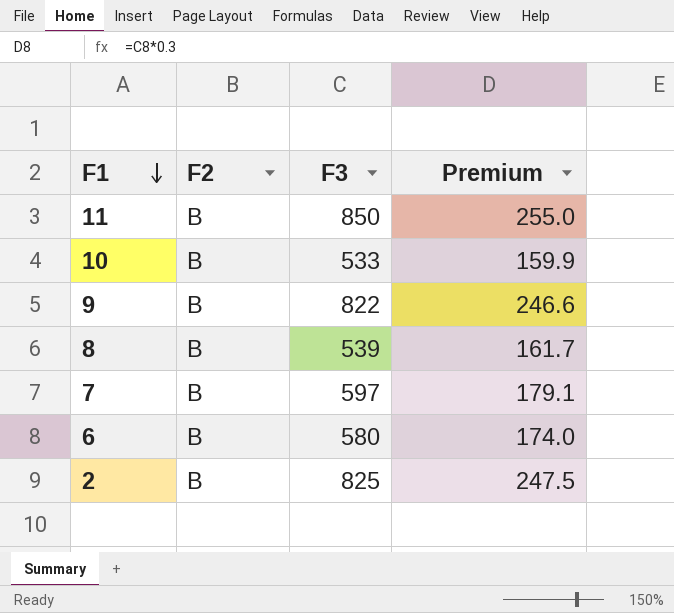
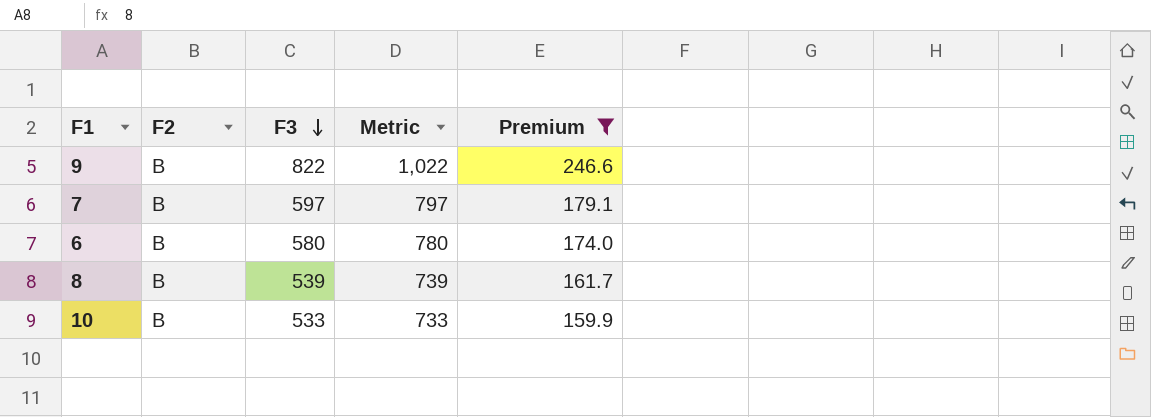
filter: none -> Premium <= 246.6
row order: F1 descending -> F3 descending
column Metric | formula: none -> [F3] + 200

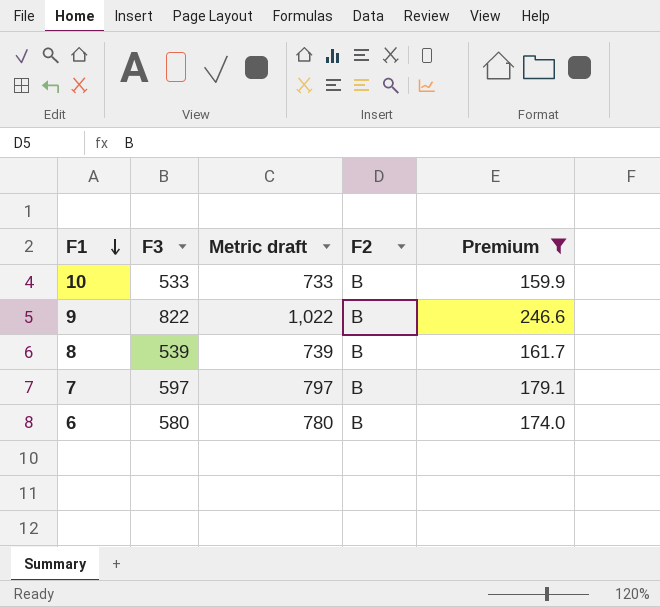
row order: F3 descending -> F1 descending
column name: Metric -> Metric draft
column F2 | position: 2 -> 4

